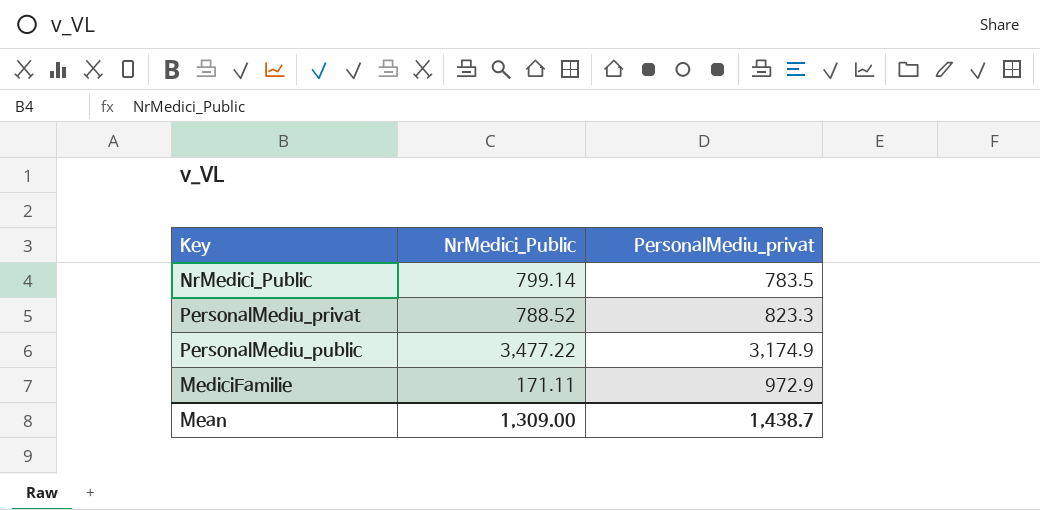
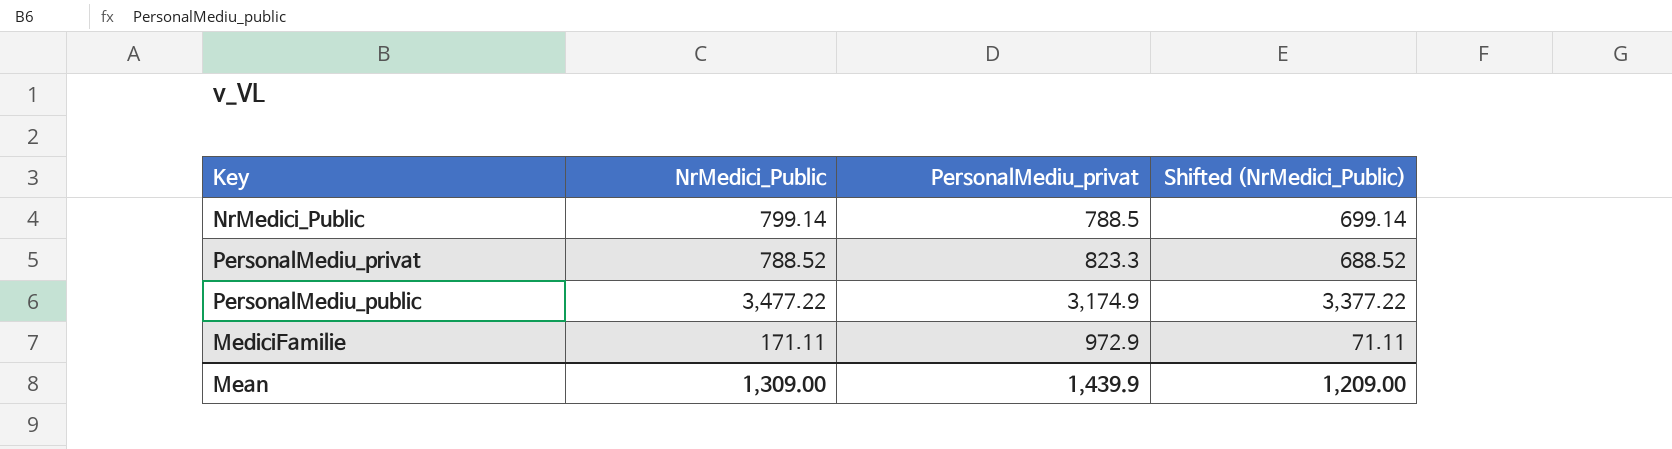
column Shifted (NrMedici_Public) | formula: none -> [NrMedici_Public] - 100
NrMedici_Public | PersonalMediu_privat: 783.5 -> 788.5
Mean | PersonalMediu_privat: 1,438.7 -> 1,439.9

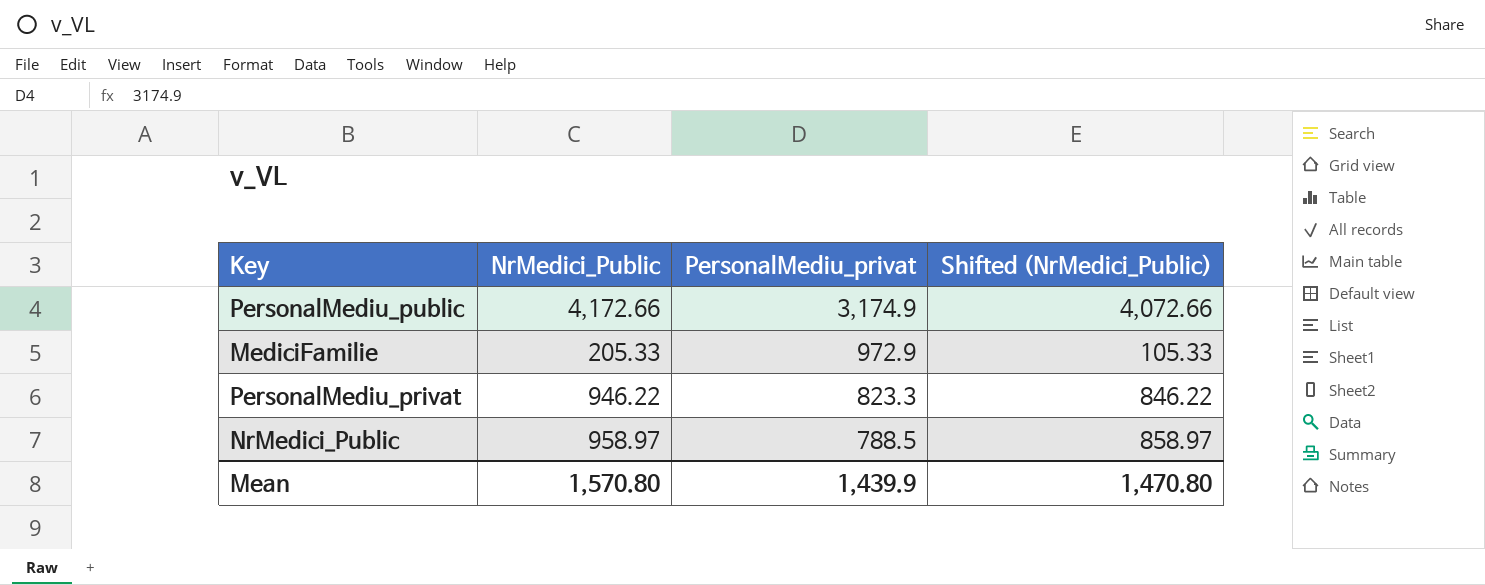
row order: none -> PersonalMediu_privat descending
PersonalMediu_public | NrMedici_Public: 3,477.22 -> 4,172.66
PersonalMediu_public | Shifted (NrMedici_Public): 3,377.22 -> 4,072.66
MediciFamilie | NrMedici_Public: 171.11 -> 205.33
MediciFamilie | Shifted (NrMedici_Public): 71.11 -> 105.33
PersonalMediu_privat | NrMedici_Public: 788.52 -> 946.22
PersonalMediu_privat | Shifted (NrMedici_Public): 688.52 -> 846.22
NrMedici_Public | NrMedici_Public: 799.14 -> 958.97
NrMedici_Public | Shifted (NrMedici_Public): 699.14 -> 858.97
Mean | NrMedici_Public: 1,309.00 -> 1,570.80
Mean | Shifted (NrMedici_Public): 1,209.00 -> 1,470.80

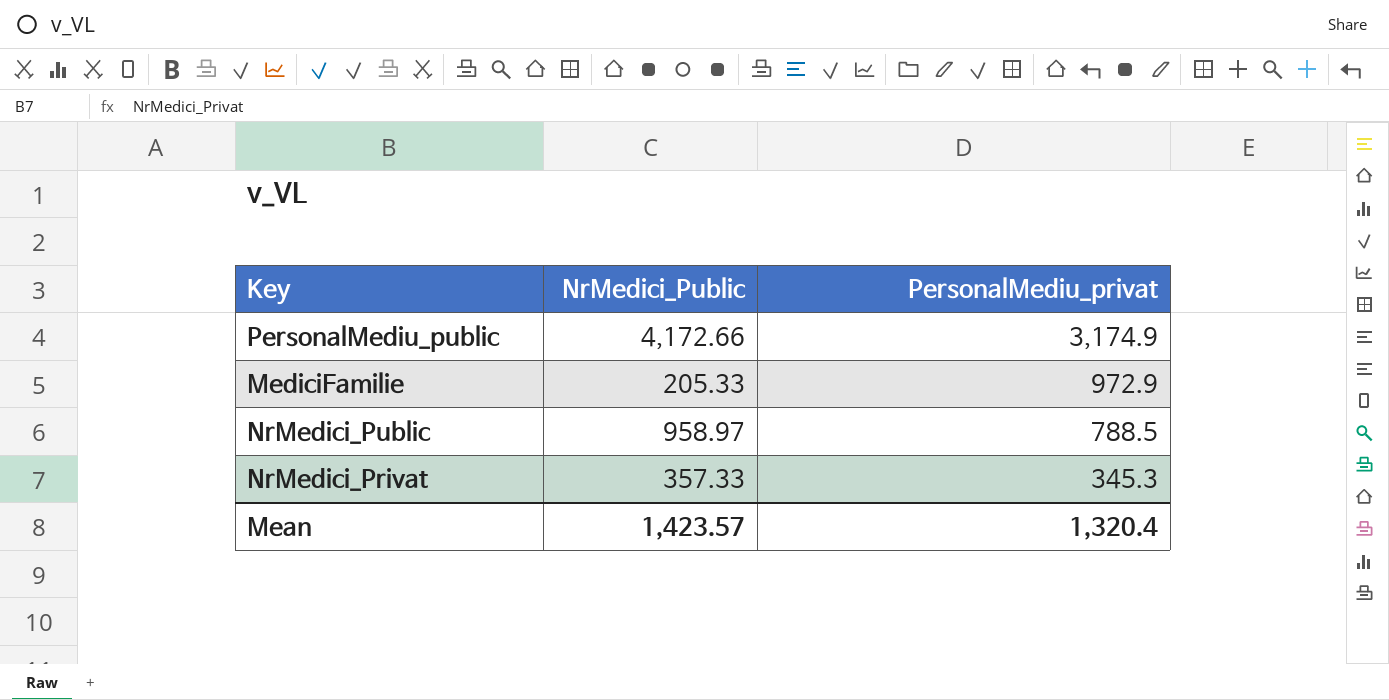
column Shifted (NrMedici_Public) | formula: [NrMedici_Public] - 100 -> none
row PersonalMediu_privat: 946.22 | 823.3 | 846.22 -> none
row NrMedici_Privat: none -> 357.33 | 345.3
Mean | NrMedici_Public: 1,570.80 -> 1,423.57
Mean | PersonalMediu_privat: 1,439.9 -> 1,320.4

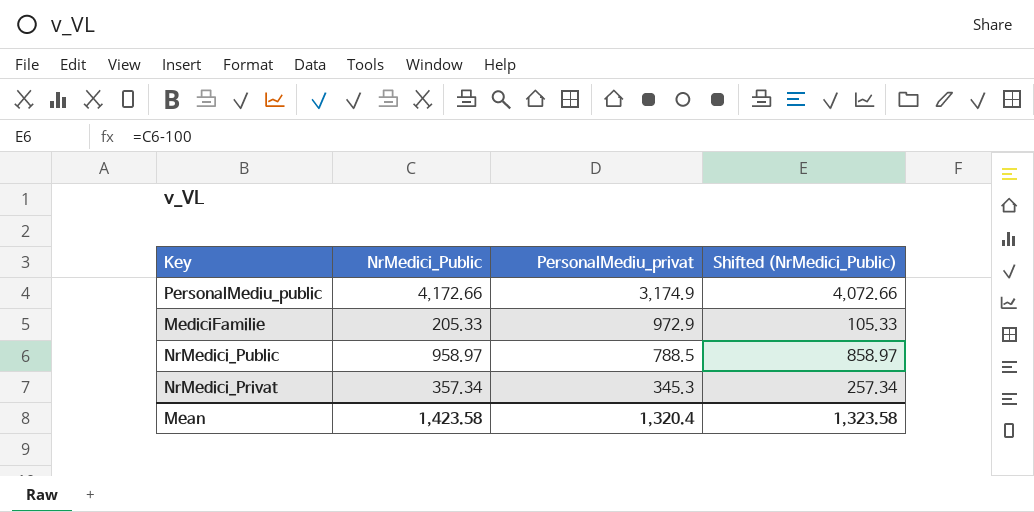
column Shifted (NrMedici_Public) | formula: none -> [NrMedici_Public] - 100
NrMedici_Privat | NrMedici_Public: 357.33 -> 357.34
Mean | NrMedici_Public: 1,423.57 -> 1,423.58

